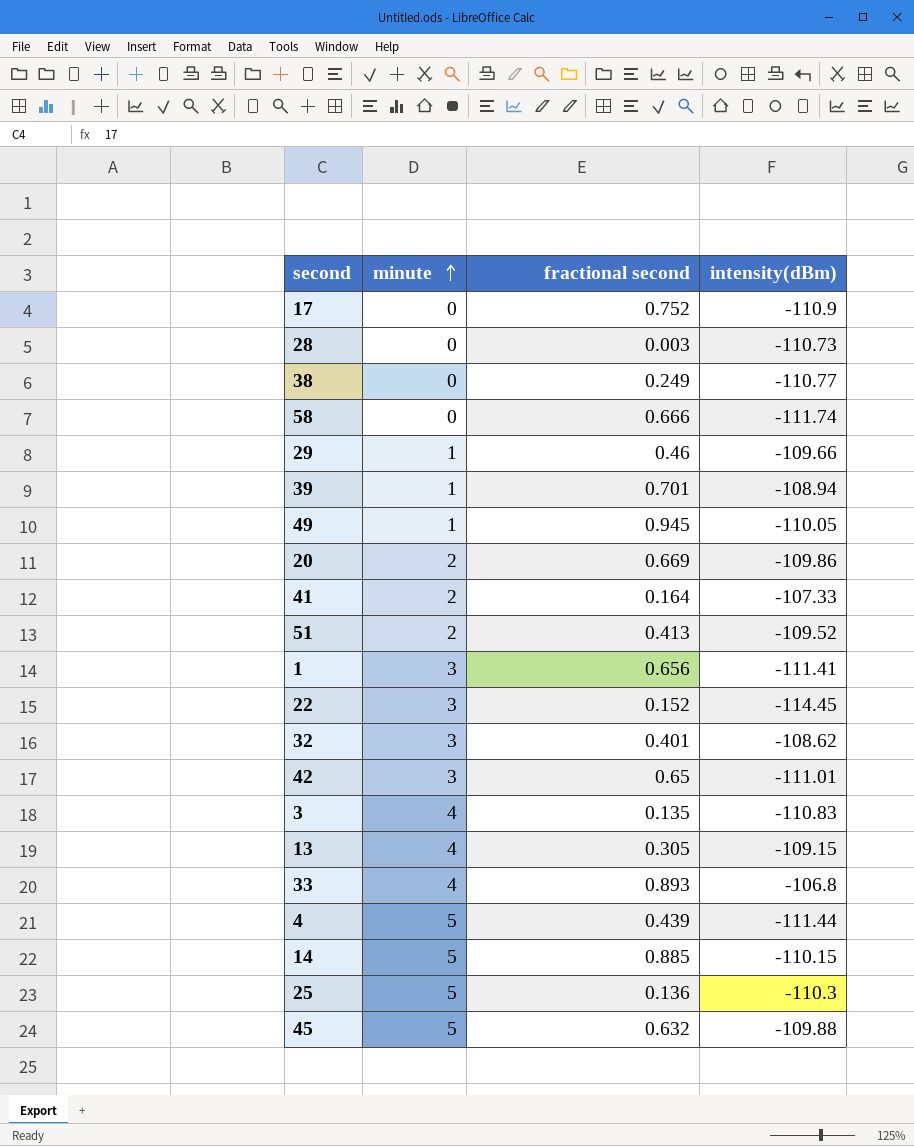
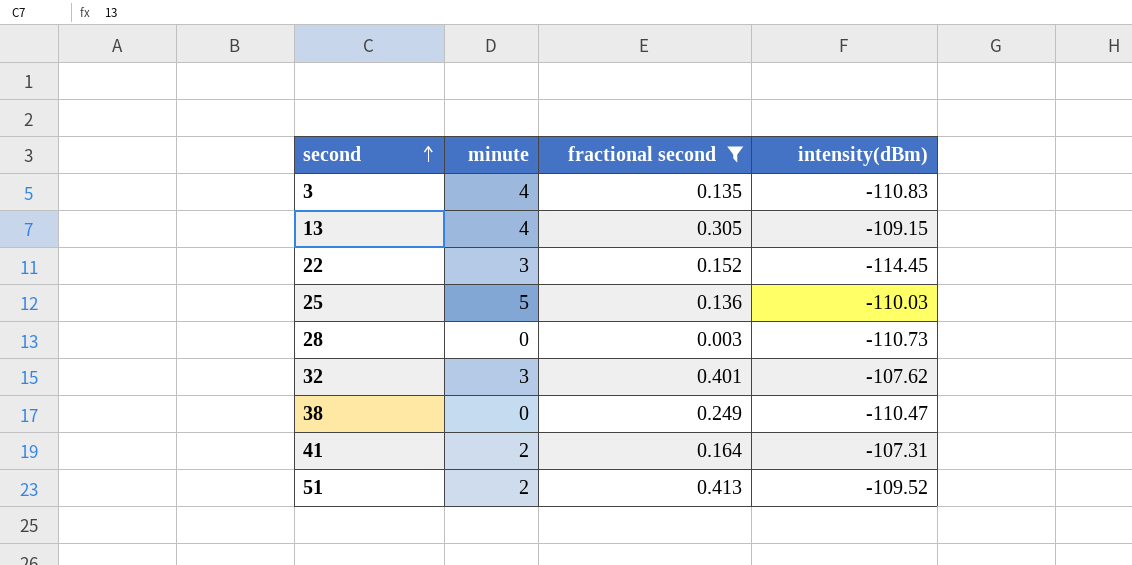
filter: none -> fractional second <= 0.413
row order: minute ascending -> second ascending
25 | intensity(dBm): -110.3 -> -110.03
32 | intensity(dBm): -108.62 -> -107.62
38 | intensity(dBm): -110.77 -> -110.47
41 | intensity(dBm): -107.33 -> -107.31

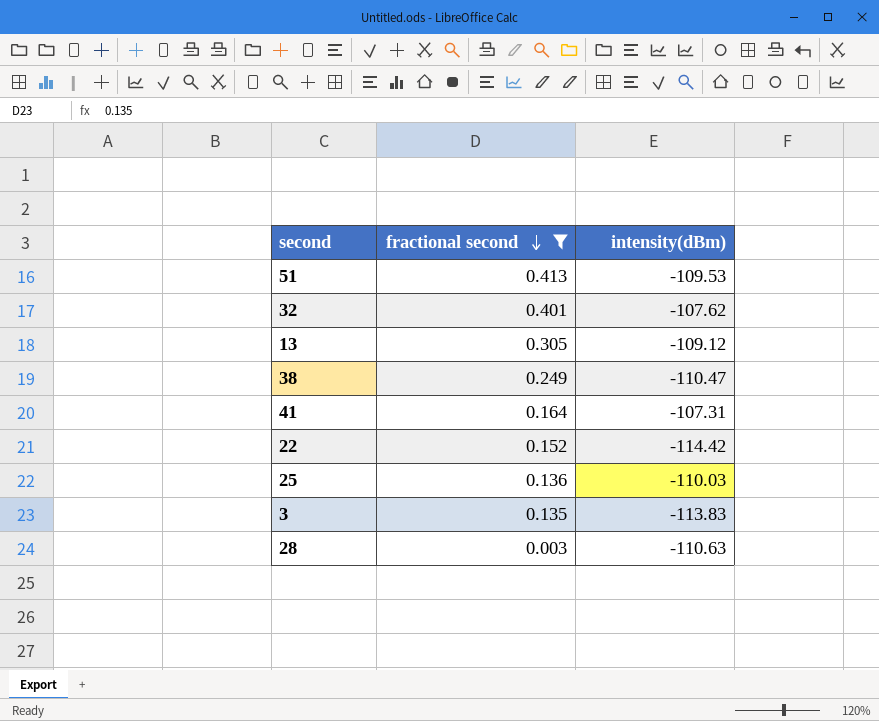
row order: second ascending -> fractional second descending
column minute | position: 2 -> none
51 | intensity(dBm): -109.52 -> -109.53
13 | intensity(dBm): -109.15 -> -109.12
22 | intensity(dBm): -114.45 -> -114.42
3 | intensity(dBm): -110.83 -> -113.83
28 | intensity(dBm): -110.73 -> -110.63

